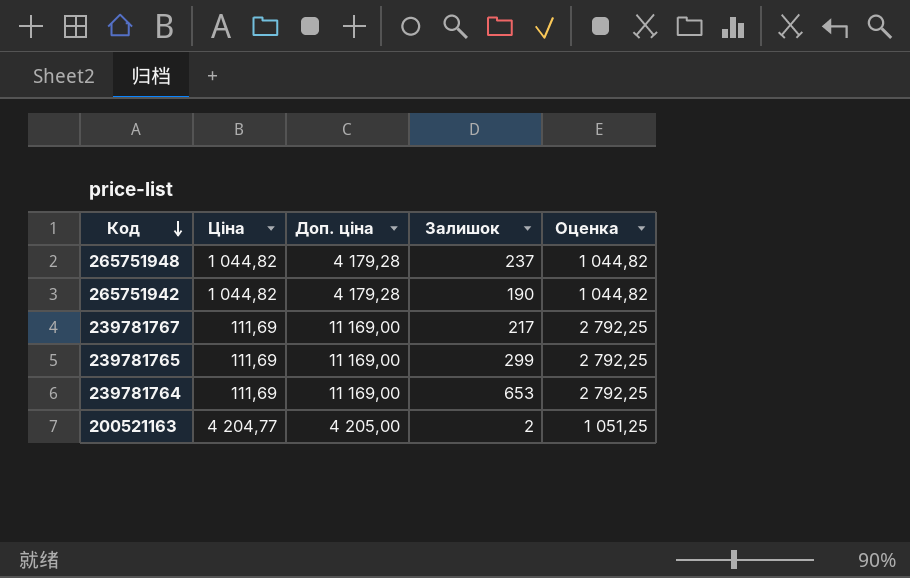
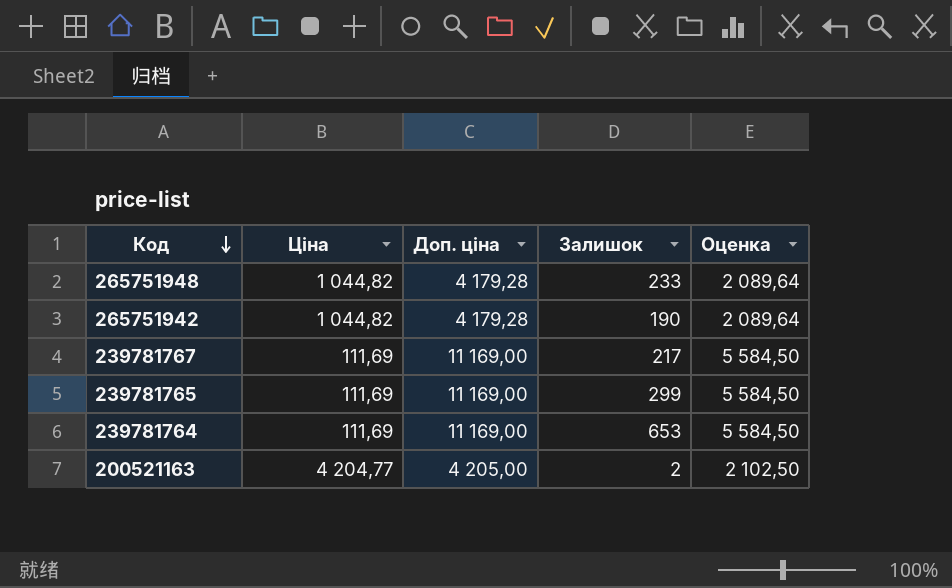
column Оценка | formula: [Доп. ціна] * 0,25 -> [Доп. ціна] * 0,5
265751948 | Залишок: 237 -> 233

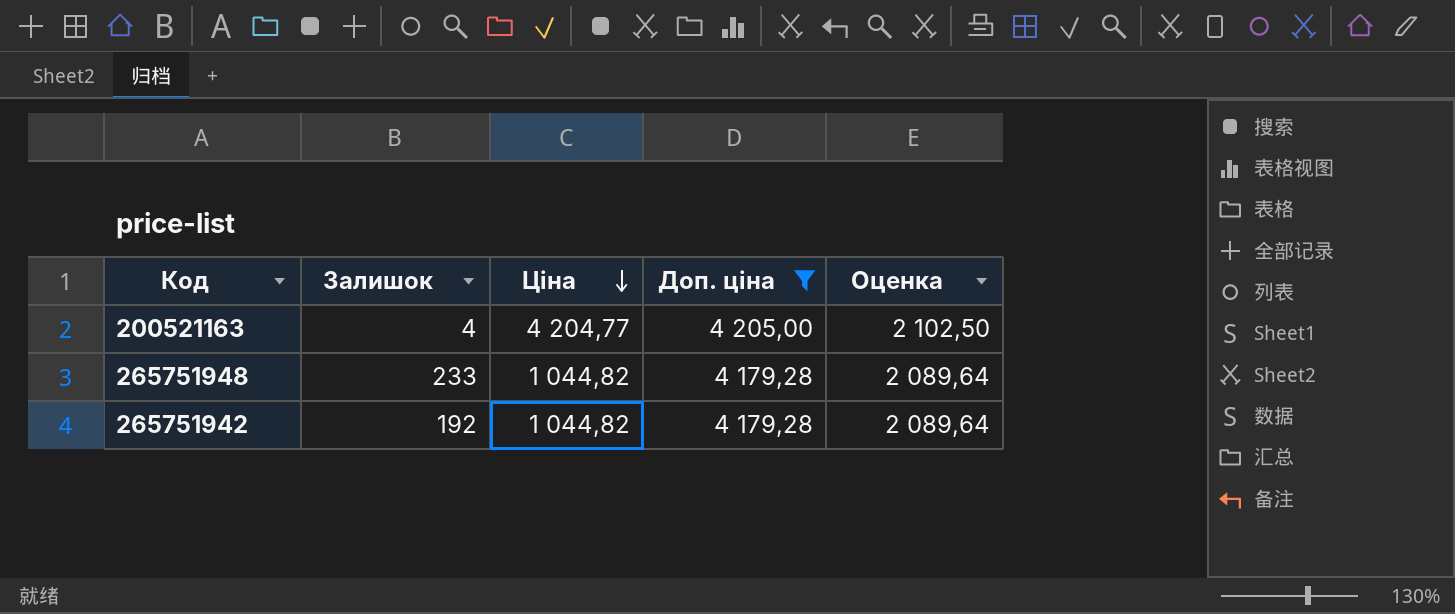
filter: none -> Доп. ціна != 11 169,00
row order: Код descending -> Ціна descending
column Залишок | position: 4 -> 2
200521163 | Залишок: 2 -> 4
265751942 | Залишок: 190 -> 192

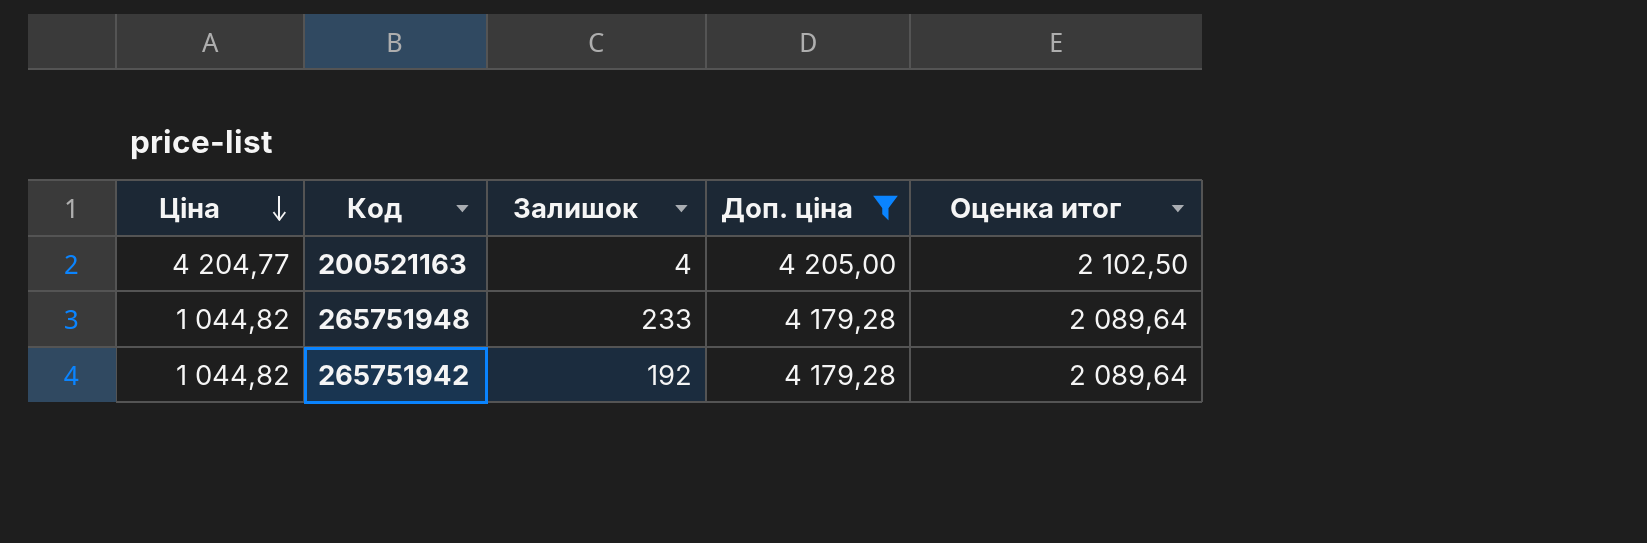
column Ціна | position: 3 -> 1
column name: Оценка -> Оценка итог

